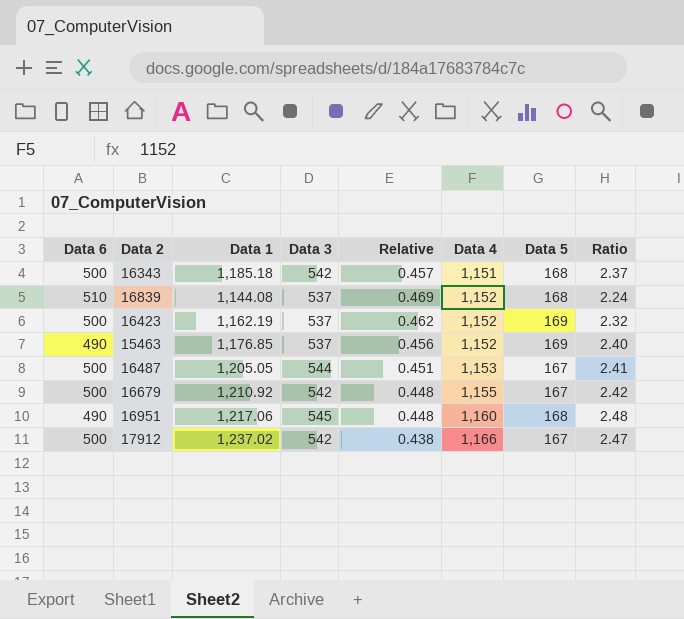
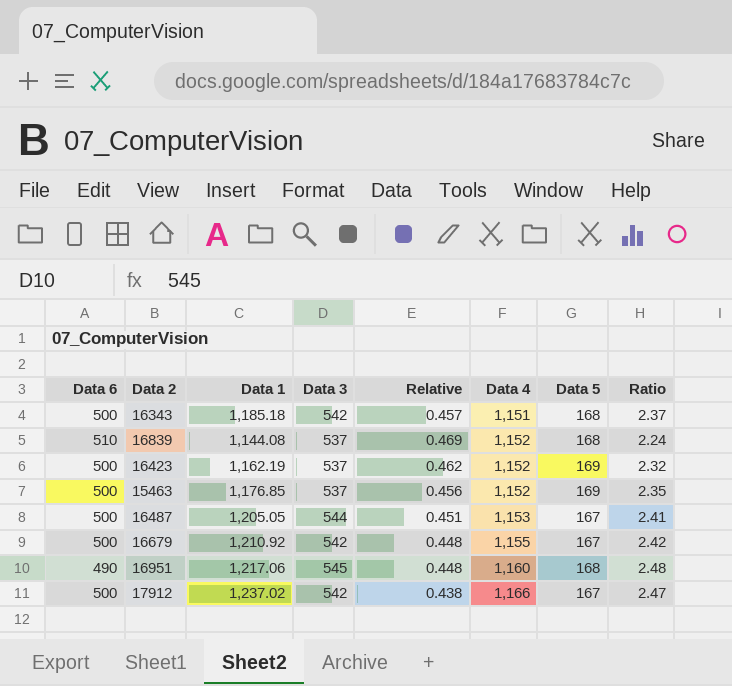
15463 | Data 6: 490 -> 500
15463 | Ratio: 2.40 -> 2.35

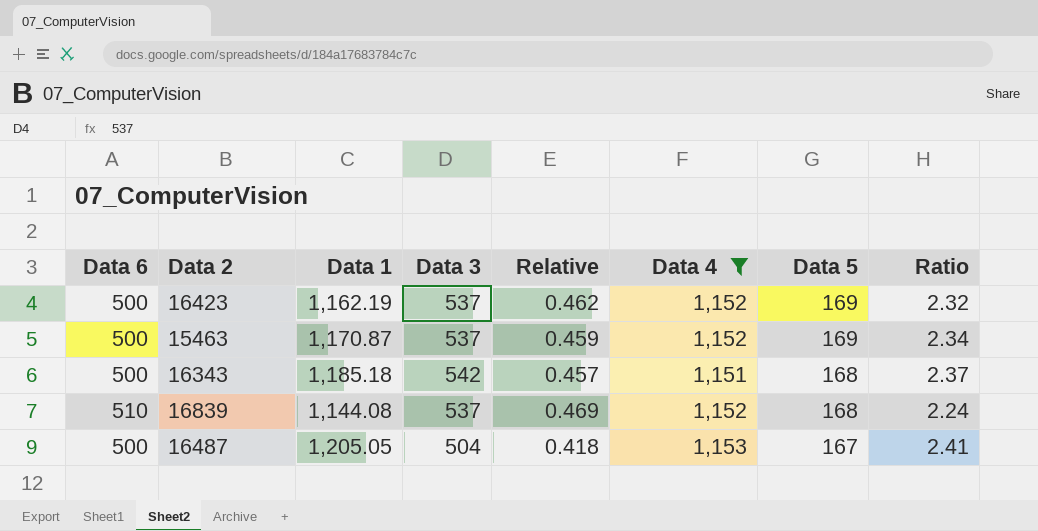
filter: none -> Data 4 <= 1,153
row order: Data 4 ascending -> Data 5 descending
15463 | Data 1: 1,176.85 -> 1,170.87
15463 | Relative: 0.456 -> 0.459
15463 | Ratio: 2.35 -> 2.34
16487 | Data 3: 544 -> 504
16487 | Relative: 0.451 -> 0.418

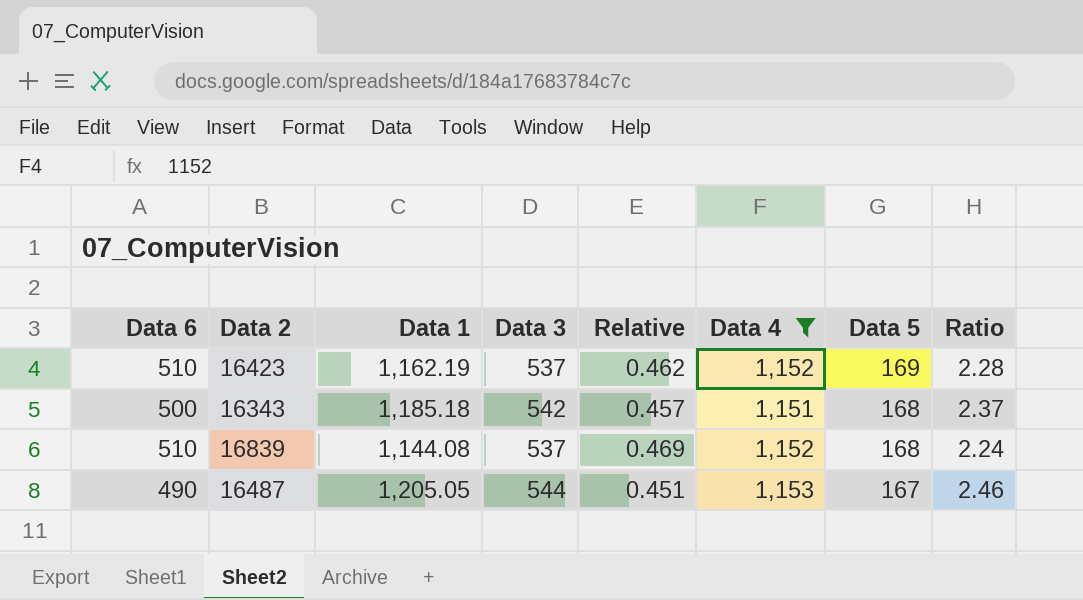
row 15463: 500 | 1,170.87 | 537 | 0.459 | 1,152 | 169 | 2.34 -> none
16423 | Data 6: 500 -> 510
16423 | Ratio: 2.32 -> 2.28
16487 | Data 6: 500 -> 490
16487 | Data 3: 504 -> 544
16487 | Relative: 0.418 -> 0.451
16487 | Ratio: 2.41 -> 2.46

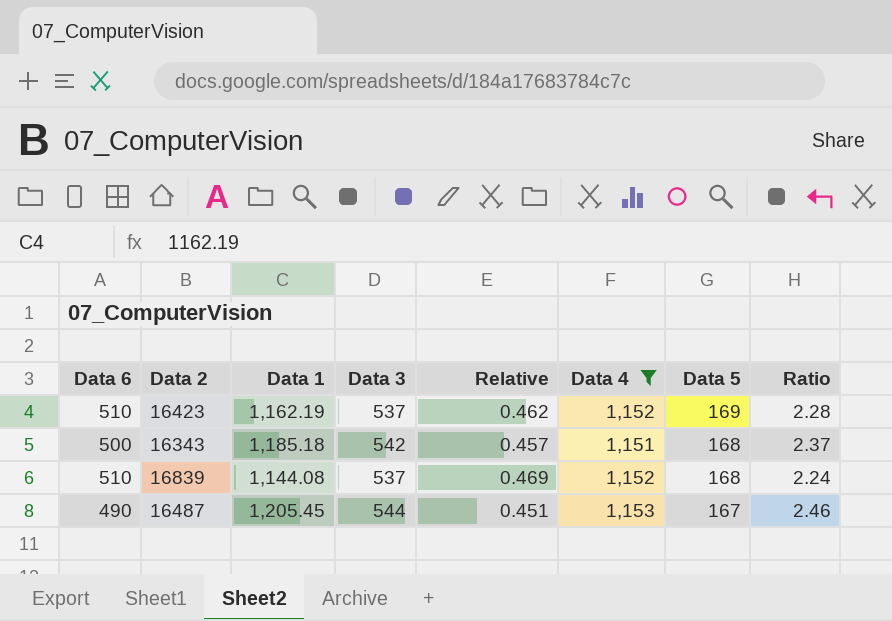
16487 | Data 1: 1,205.05 -> 1,205.45

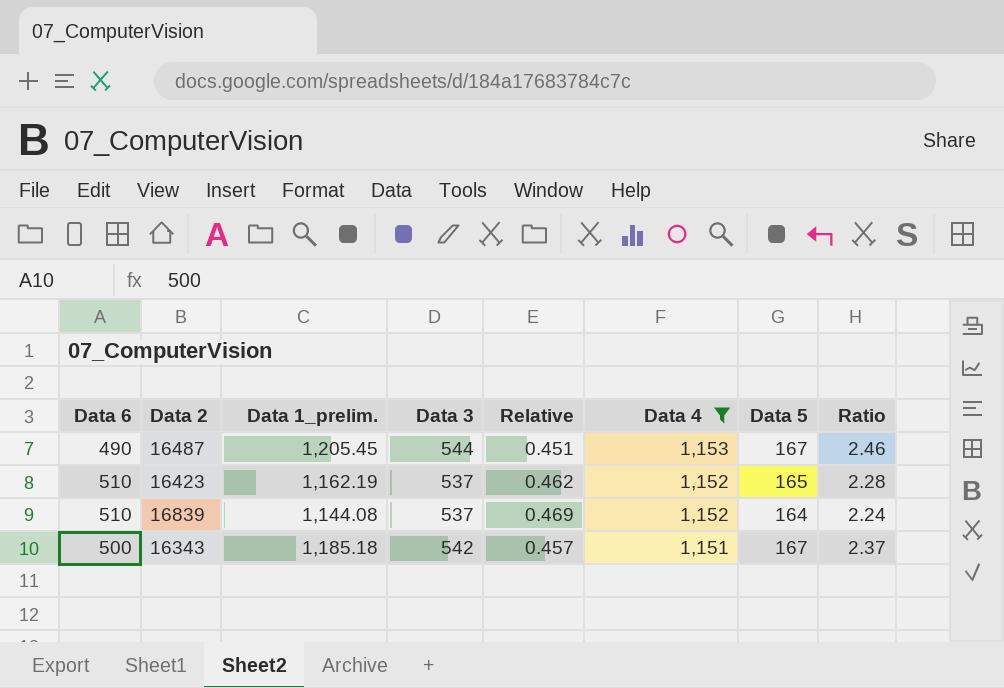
row order: Data 5 descending -> Data 4 descending
column name: Data 1 -> Data 1_prelim.
16423 | Data 5: 169 -> 165
16839 | Data 5: 168 -> 164
16343 | Data 5: 168 -> 167

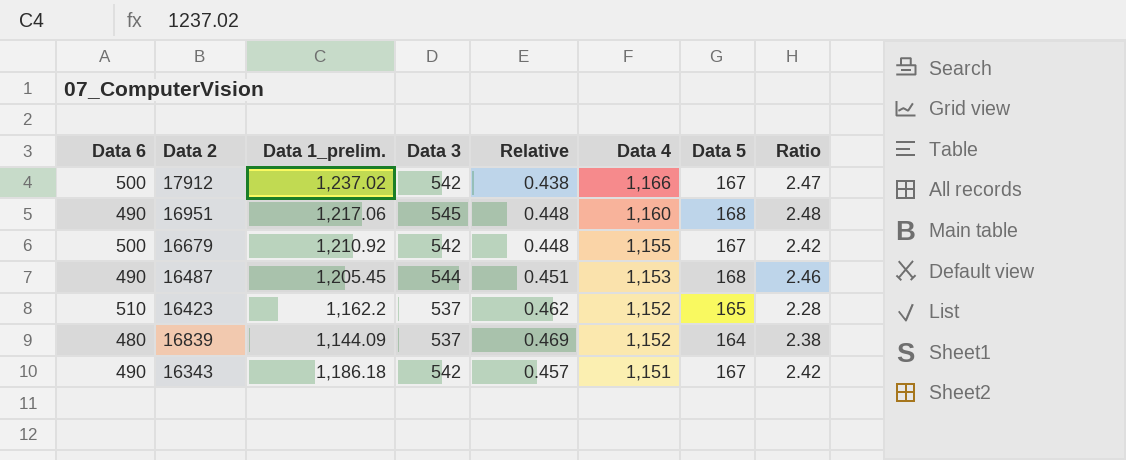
filter: Data 4 <= 1,153 -> none
16487 | Data 5: 167 -> 168
16423 | Data 1_prelim.: 1,162.19 -> 1,162.2
16839 | Data 6: 510 -> 480
16839 | Data 1_prelim.: 1,144.08 -> 1,144.09
16839 | Ratio: 2.24 -> 2.38
16343 | Data 6: 500 -> 490
16343 | Data 1_prelim.: 1,185.18 -> 1,186.18
16343 | Ratio: 2.37 -> 2.42

